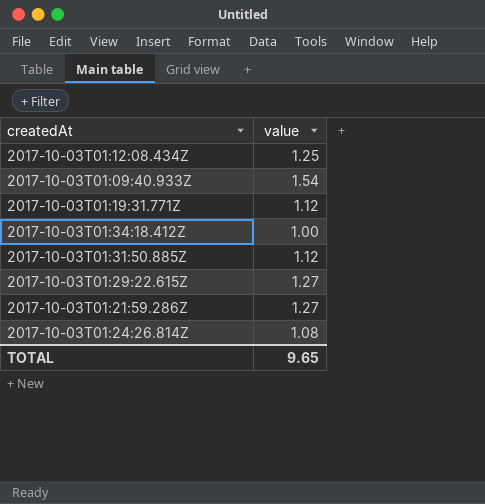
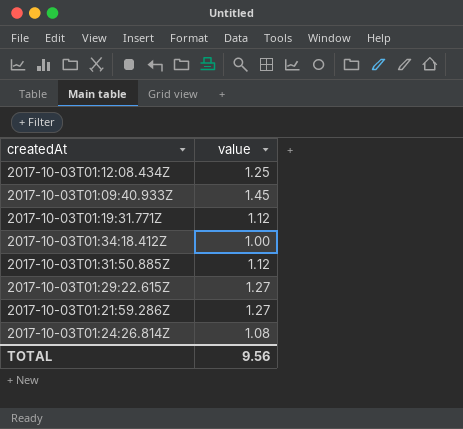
2017-10-03T01:09:40.933Z | value: 1.54 -> 1.45
TOTAL | value: 9.65 -> 9.56

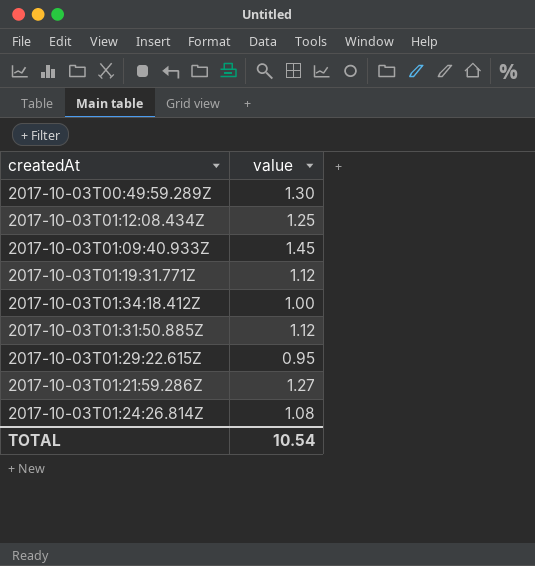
row 2017-10-03T00:49:59.289Z: none -> 1.30
2017-10-03T01:29:22.615Z | value: 1.27 -> 0.95
TOTAL | value: 9.56 -> 10.54

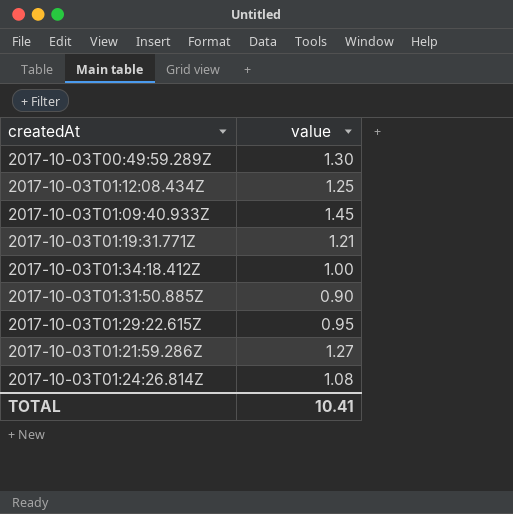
2017-10-03T01:19:31.771Z | value: 1.12 -> 1.21
2017-10-03T01:31:50.885Z | value: 1.12 -> 0.90
TOTAL | value: 10.54 -> 10.41

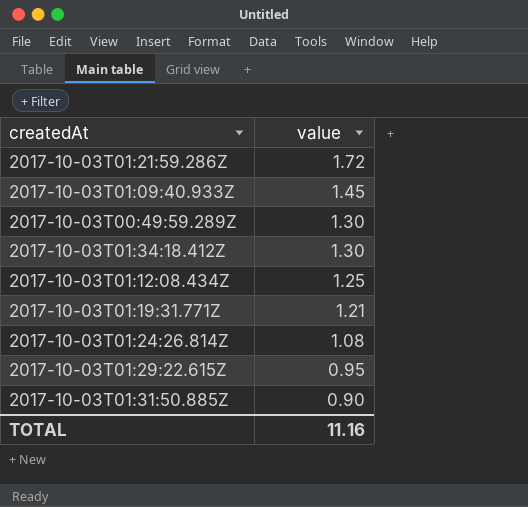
row order: none -> value descending
2017-10-03T01:21:59.286Z | value: 1.27 -> 1.72
2017-10-03T01:34:18.412Z | value: 1.00 -> 1.30
TOTAL | value: 10.41 -> 11.16

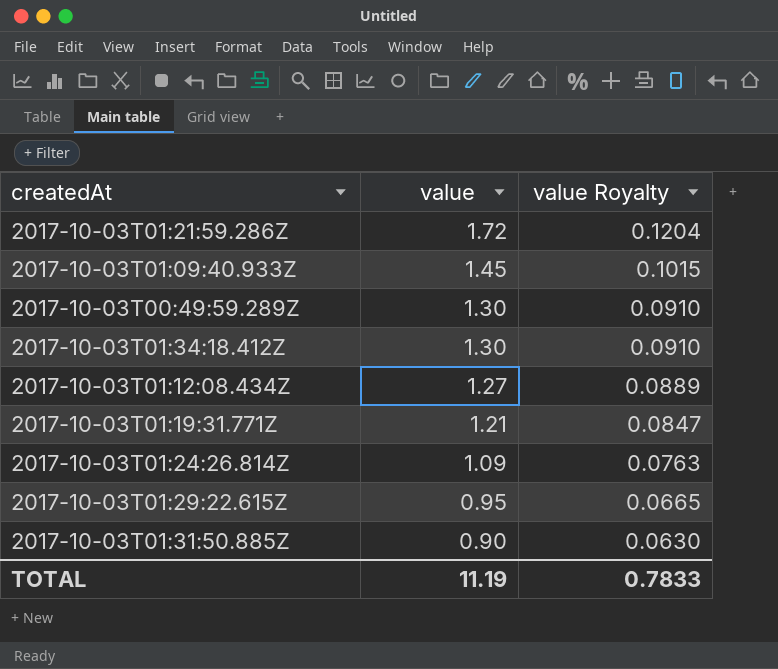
column value Royalty | formula: none -> [value] * 0.07
2017-10-03T01:12:08.434Z | value: 1.25 -> 1.27
2017-10-03T01:24:26.814Z | value: 1.08 -> 1.09
TOTAL | value: 11.16 -> 11.19

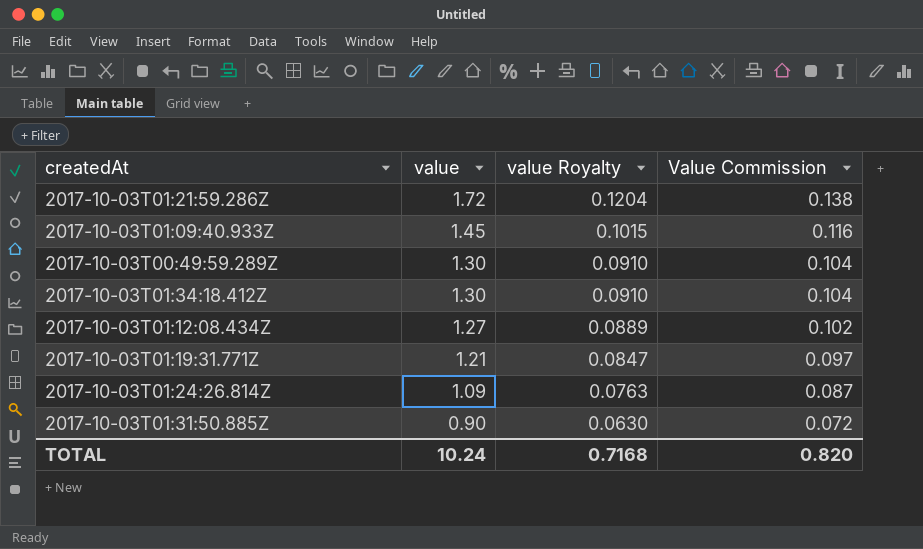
column Value Commission | formula: none -> [value] * 0.08
row 2017-10-03T01:29:22.615Z: 0.95 | 0.0665 -> none
TOTAL | value: 11.19 -> 10.24
TOTAL | value Royalty: 0.7833 -> 0.7168

